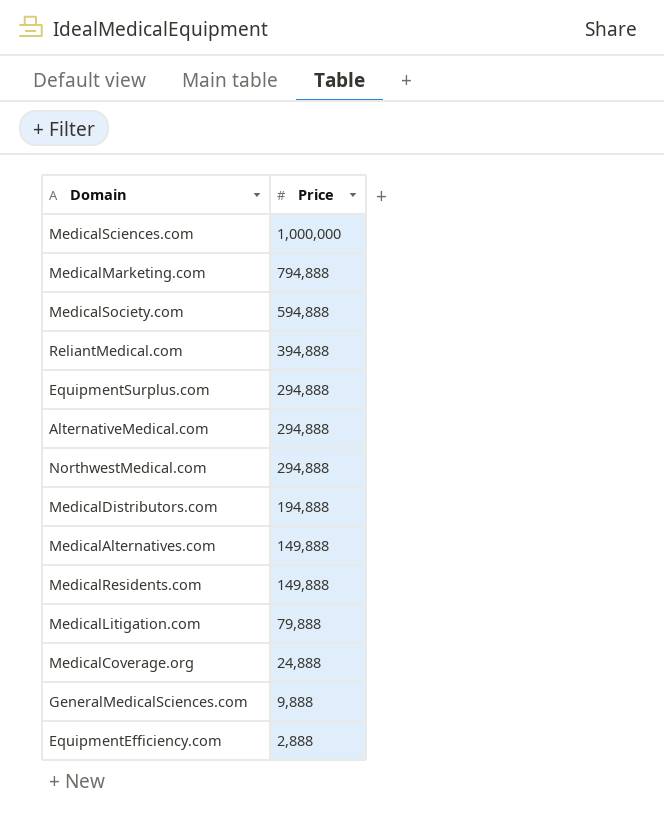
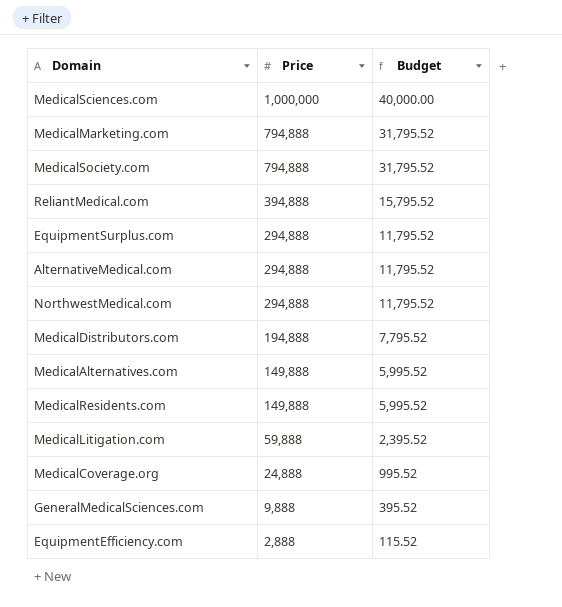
column Budget | formula: none -> [Price] * 0.04
MedicalSociety.com | Price: 594,888 -> 794,888
MedicalLitigation.com | Price: 79,888 -> 59,888

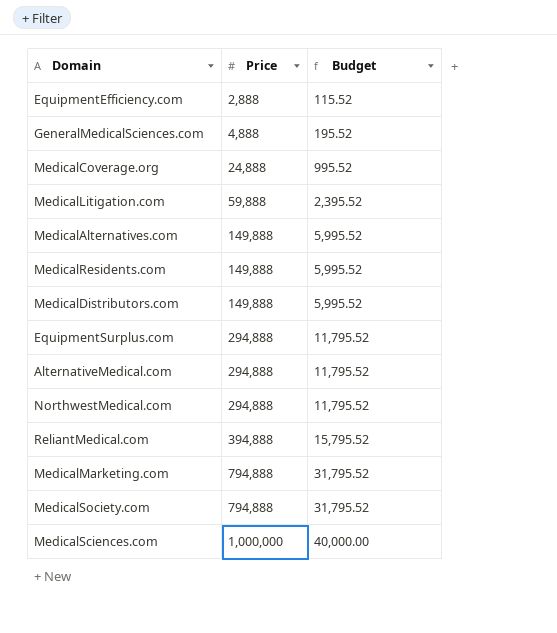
row order: Price descending -> Price ascending
GeneralMedicalSciences.com | Price: 9,888 -> 4,888
GeneralMedicalSciences.com | Budget: 395.52 -> 195.52
MedicalDistributors.com | Price: 194,888 -> 149,888
MedicalDistributors.com | Budget: 7,795.52 -> 5,995.52

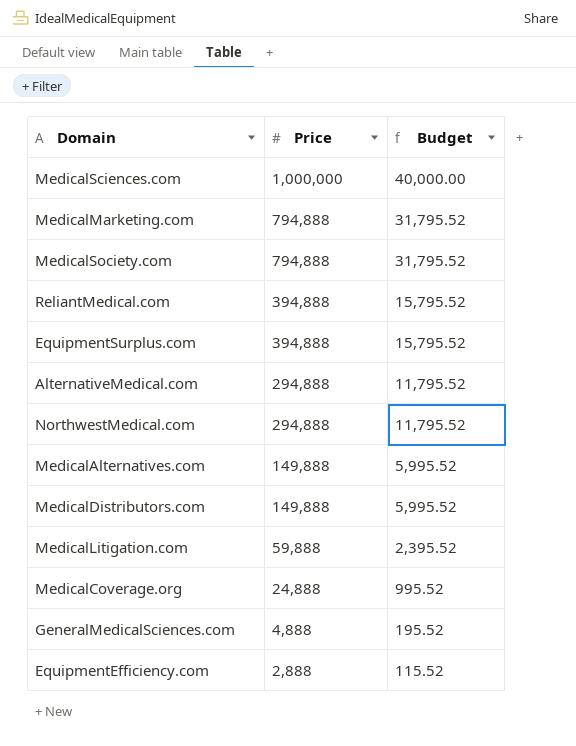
row order: Price ascending -> Price descending
row MedicalResidents.com: 149,888 | 5,995.52 -> none
EquipmentSurplus.com | Price: 294,888 -> 394,888
EquipmentSurplus.com | Budget: 11,795.52 -> 15,795.52

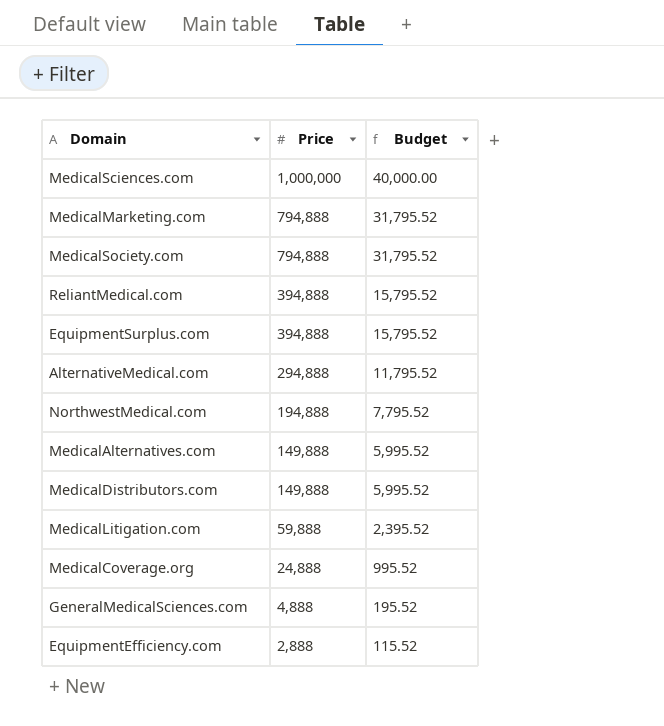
NorthwestMedical.com | Price: 294,888 -> 194,888
NorthwestMedical.com | Budget: 11,795.52 -> 7,795.52

